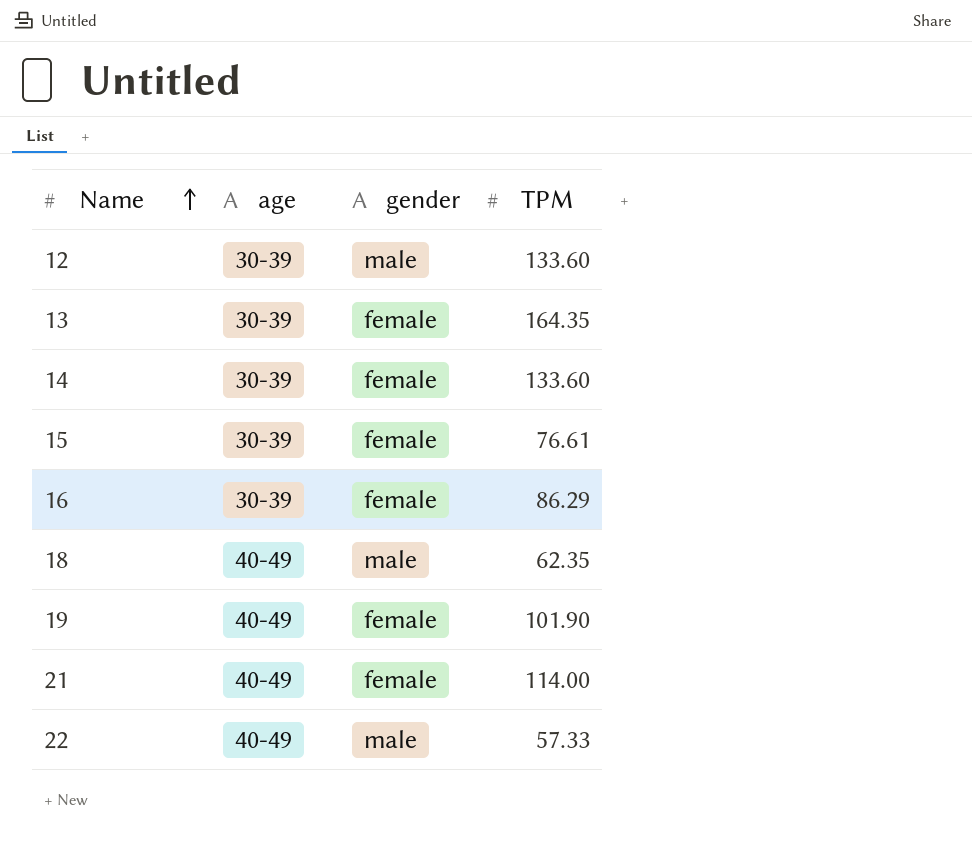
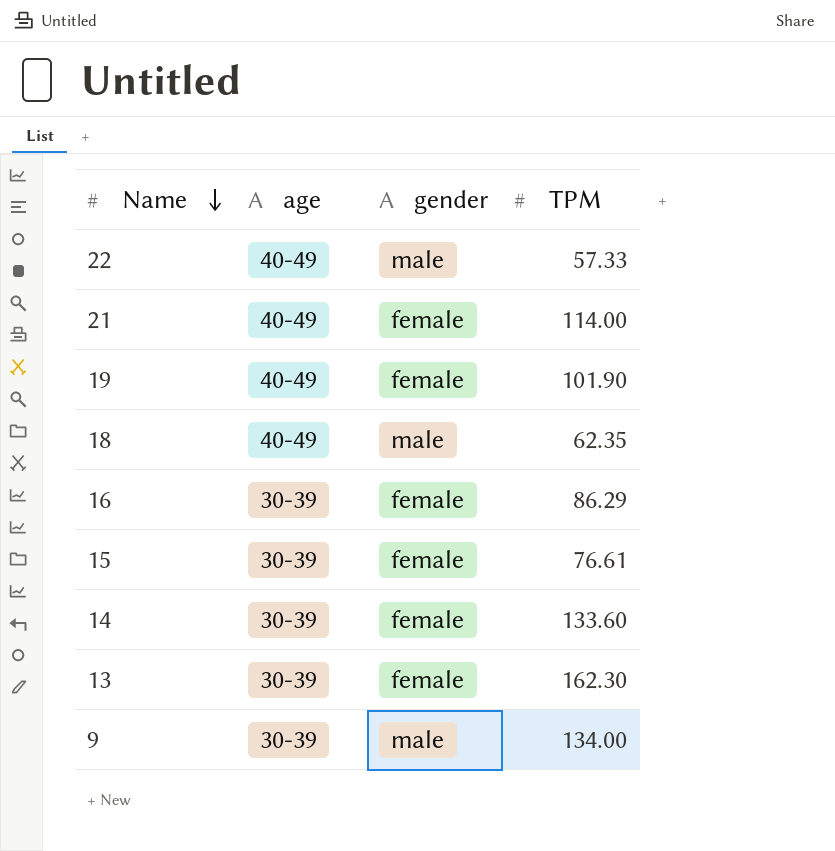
row order: Name ascending -> Name descending
row 12: 30-39 | male | 133.60 -> none
13 | TPM: 164.35 -> 162.30
row 9: none -> 30-39 | male | 134.00

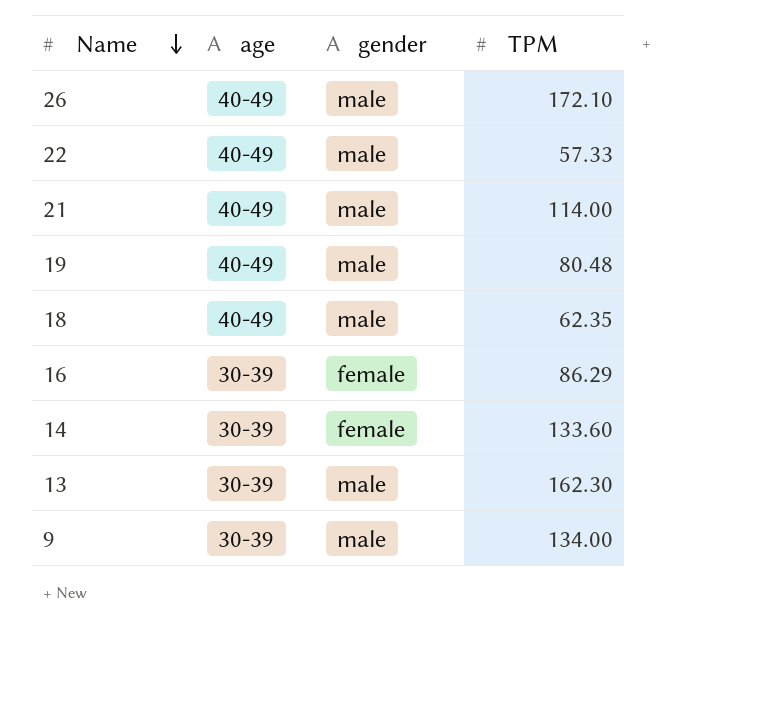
row 15: 30-39 | female | 76.61 -> none
row 26: none -> 40-49 | male | 172.10
21 | gender: female -> male
19 | gender: female -> male
19 | TPM: 101.90 -> 80.48
13 | gender: female -> male

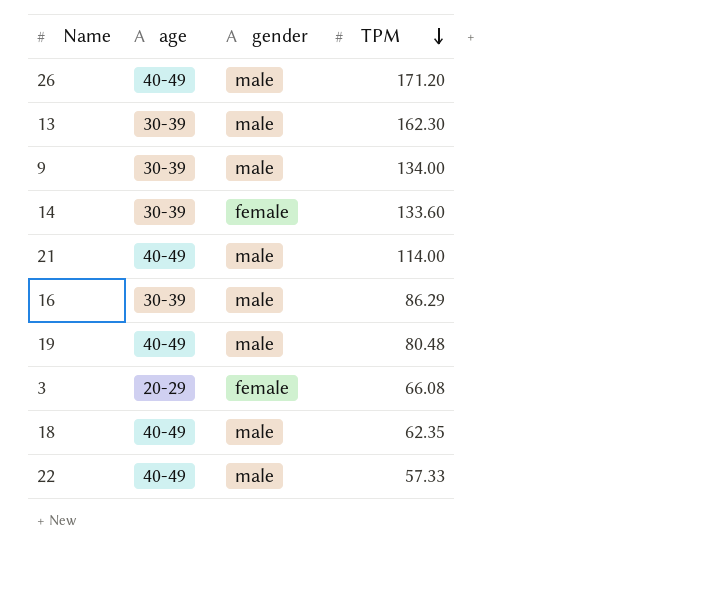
row order: Name descending -> TPM descending
26 | TPM: 172.10 -> 171.20
16 | gender: female -> male
row 3: none -> 20-29 | female | 66.08

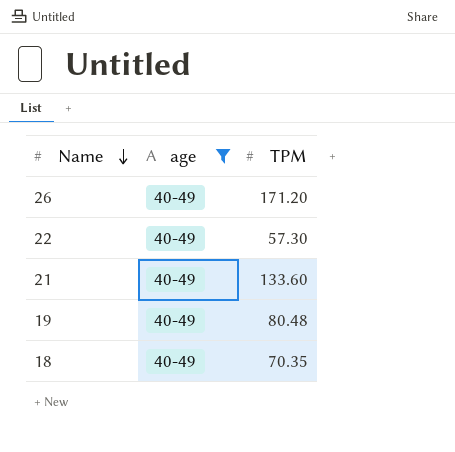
filter: none -> age = 40-49
row order: TPM descending -> Name descending
column gender | position: 3 -> none
22 | TPM: 57.33 -> 57.30
21 | TPM: 114.00 -> 133.60
18 | TPM: 62.35 -> 70.35

